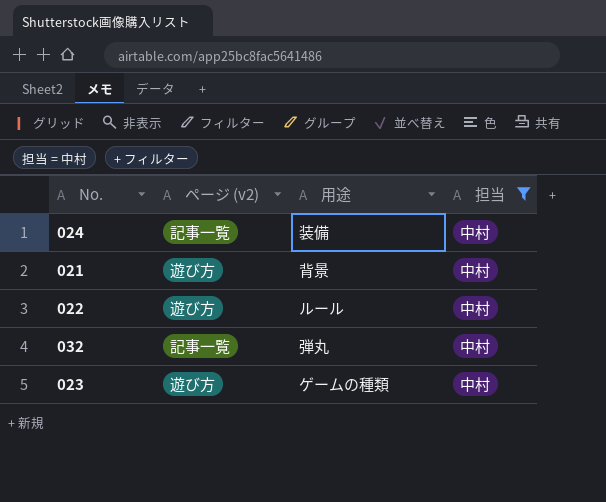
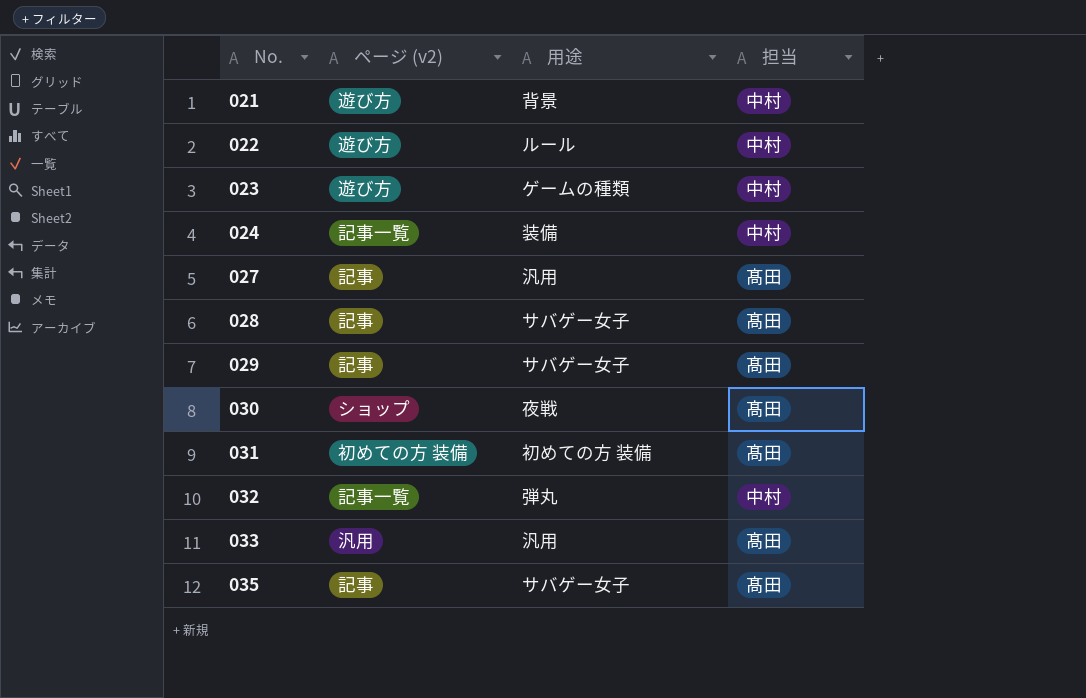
filter: 担当 = 中村 -> none
row order: none -> No. ascending

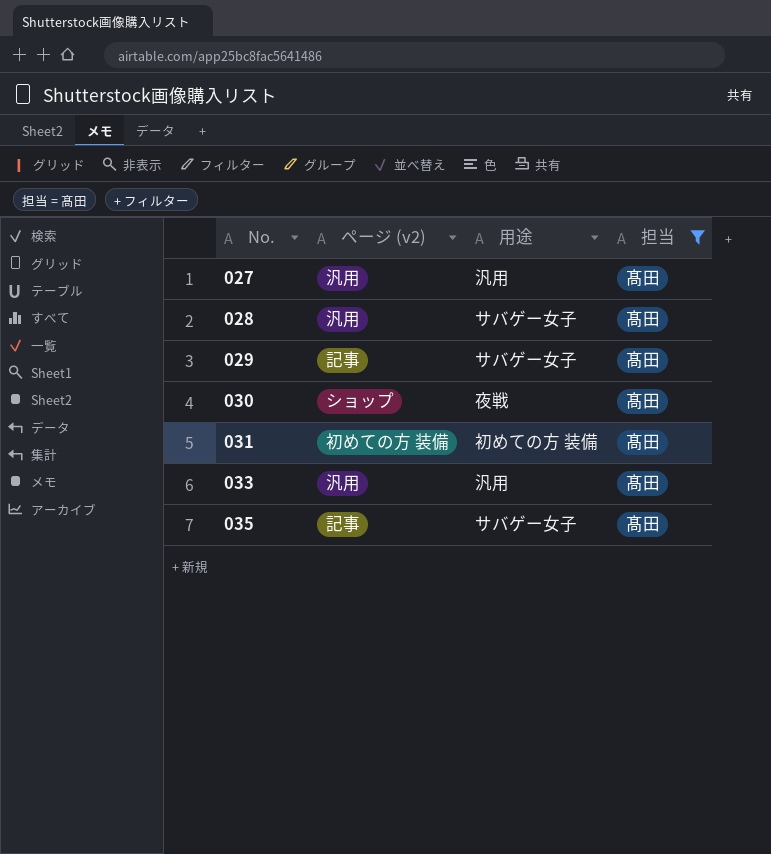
filter: none -> 担当 = 髙田
027 | ページ (v2): 記事 -> 汎用
028 | ページ (v2): 記事 -> 汎用

